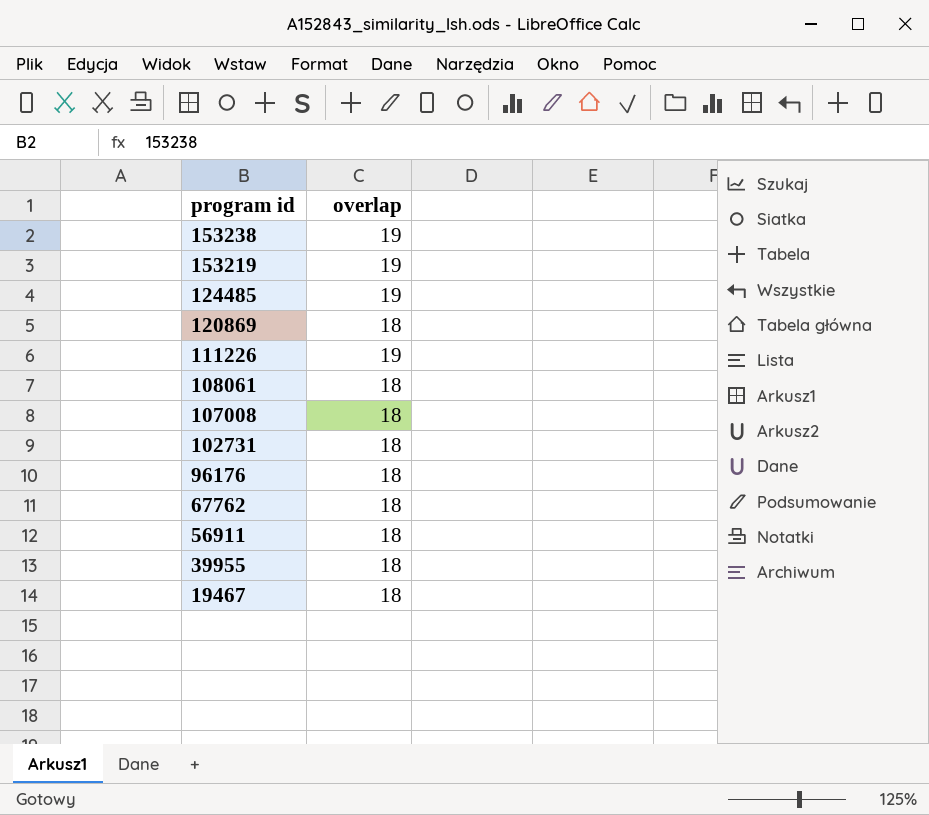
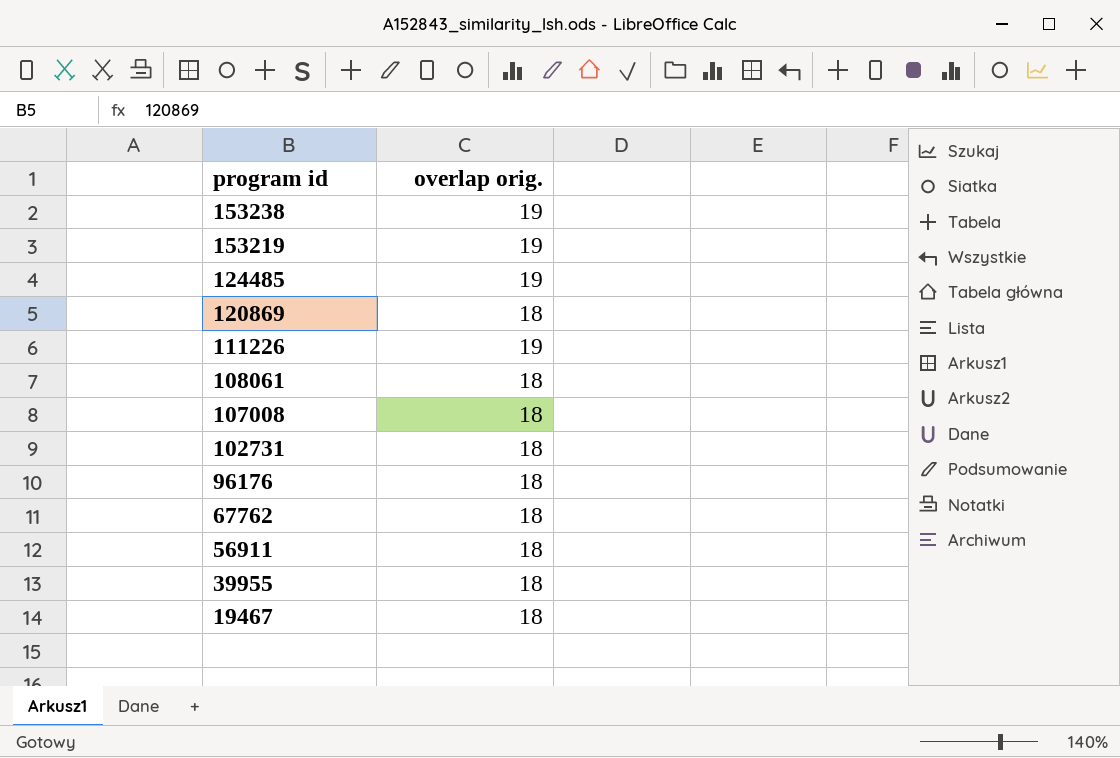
column name: overlap -> overlap orig.

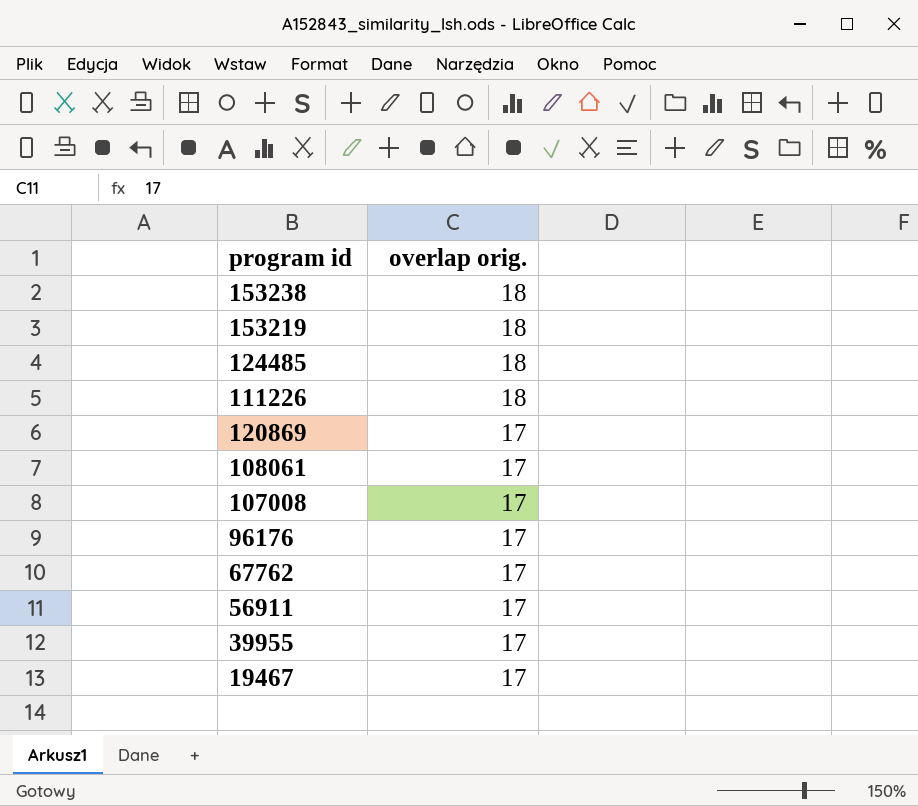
row order: program id descending -> overlap orig. descending
row 102731: 18 -> none
153238 | overlap orig.: 19 -> 18
153219 | overlap orig.: 19 -> 18
124485 | overlap orig.: 19 -> 18
111226 | overlap orig.: 19 -> 18
120869 | overlap orig.: 18 -> 17
108061 | overlap orig.: 18 -> 17
107008 | overlap orig.: 18 -> 17
96176 | overlap orig.: 18 -> 17
67762 | overlap orig.: 18 -> 17
56911 | overlap orig.: 18 -> 17
39955 | overlap orig.: 18 -> 17
19467 | overlap orig.: 18 -> 17

